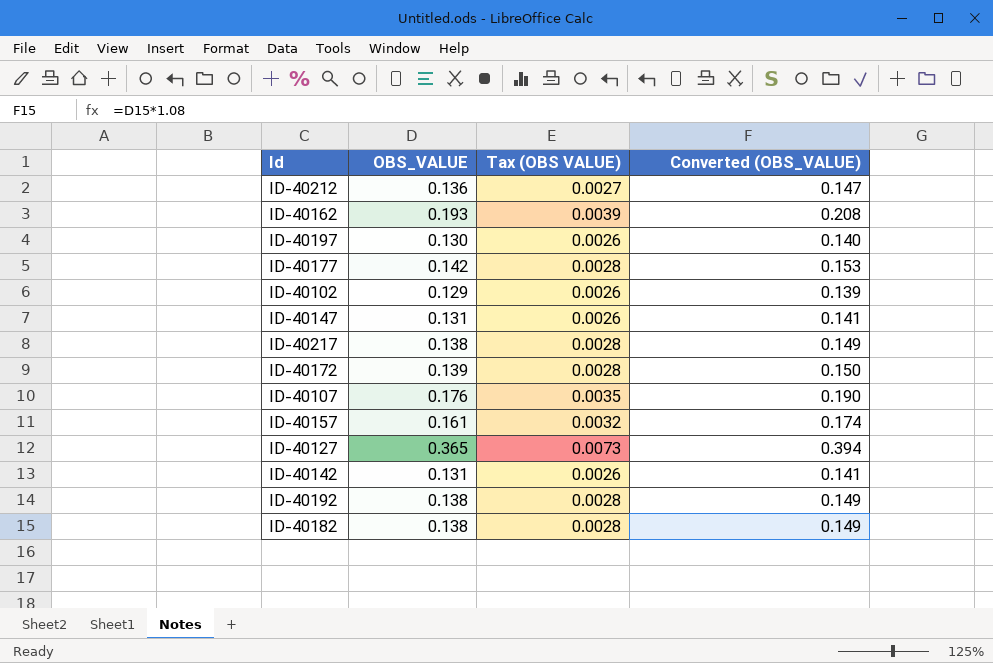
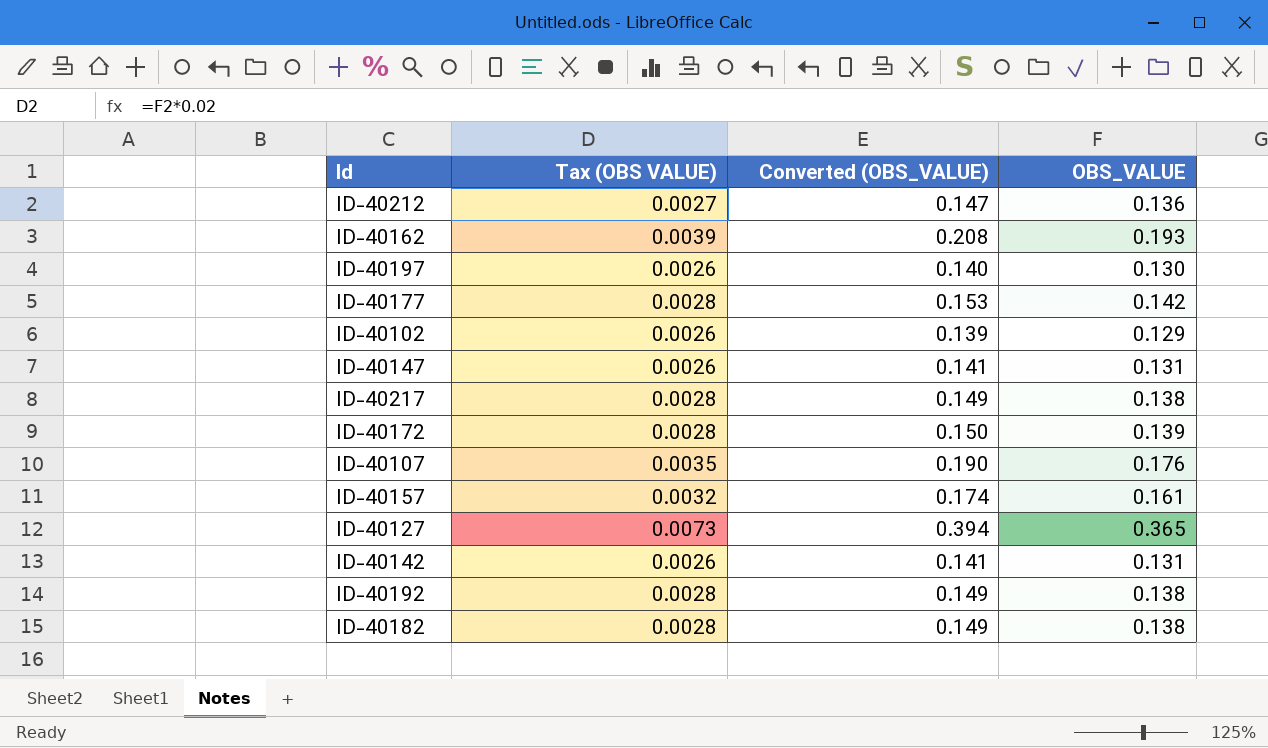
column OBS_VALUE | position: 2 -> 4

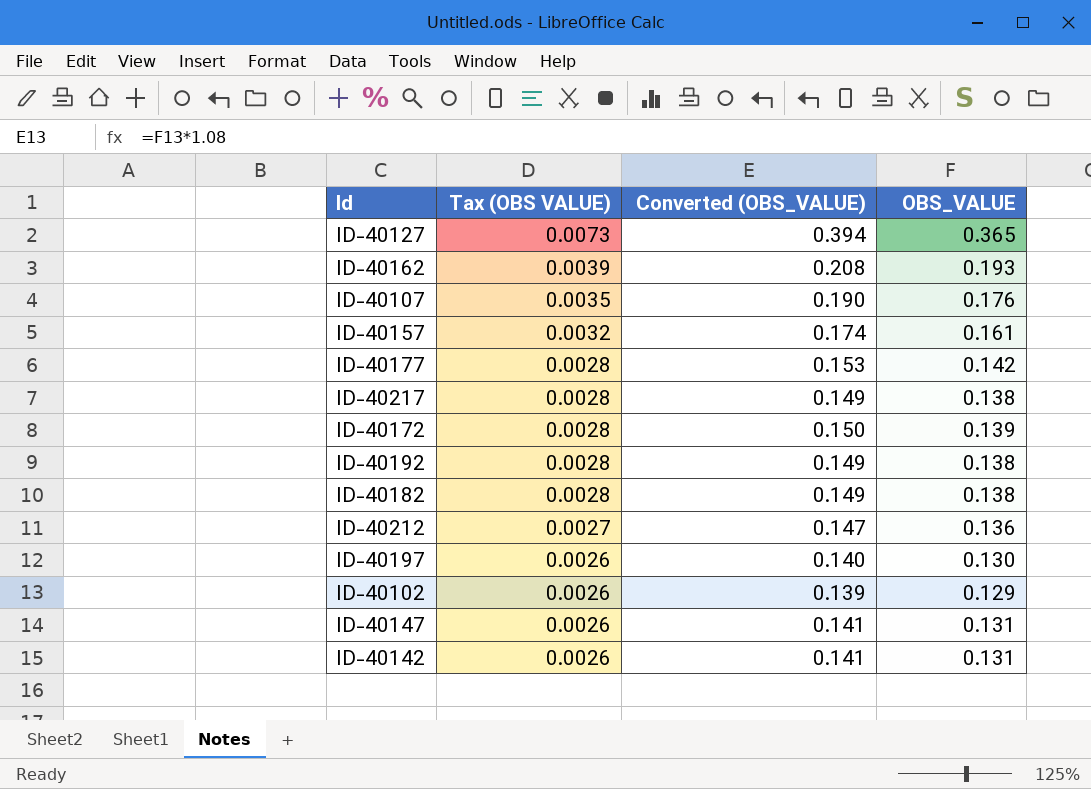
row order: none -> Tax (OBS VALUE) descending

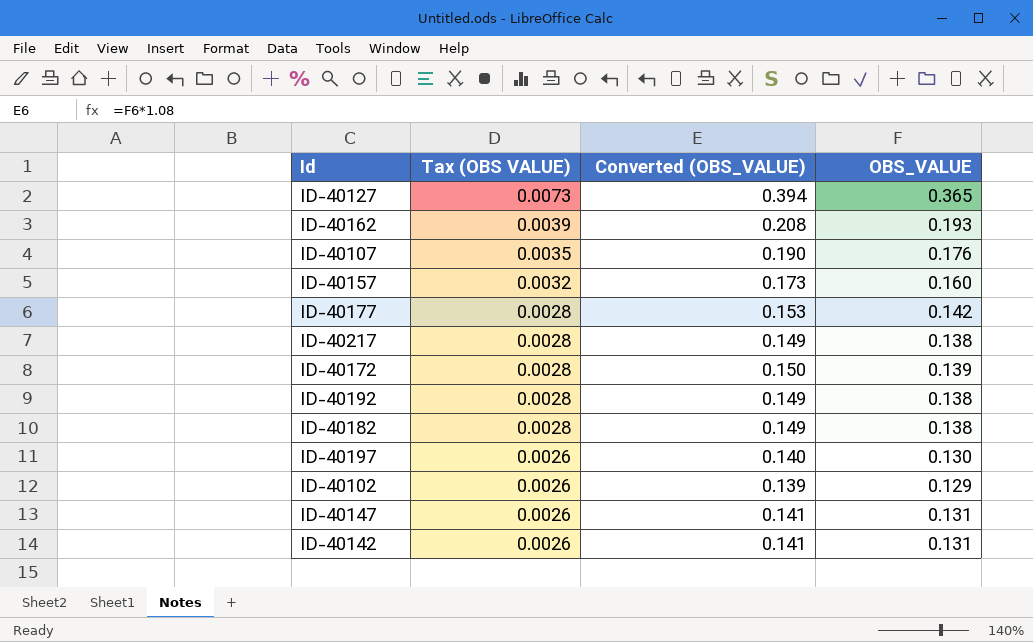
row ID-40212: 0.0027 | 0.147 | 0.136 -> none
ID-40157 | Converted (OBS_VALUE): 0.174 -> 0.173
ID-40157 | OBS_VALUE: 0.161 -> 0.160

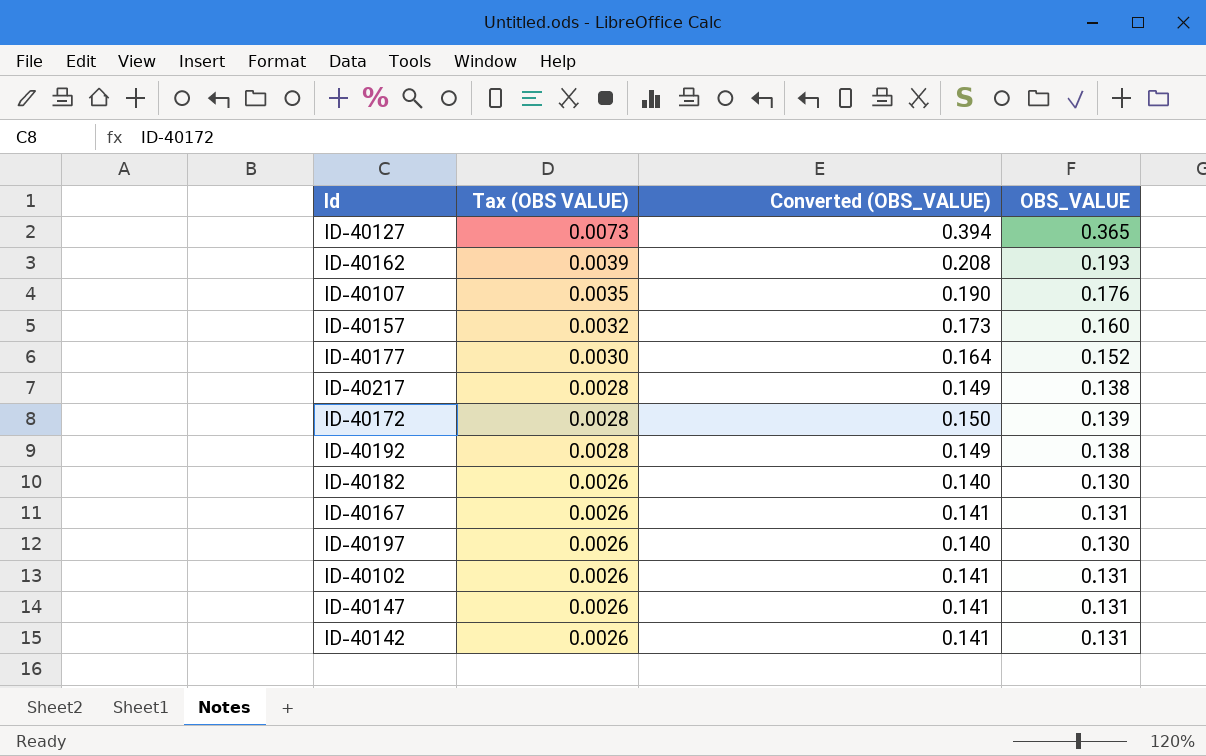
ID-40177 | Tax (OBS VALUE): 0.0028 -> 0.0030
ID-40177 | Converted (OBS_VALUE): 0.153 -> 0.164
ID-40177 | OBS_VALUE: 0.142 -> 0.152
ID-40182 | Tax (OBS VALUE): 0.0028 -> 0.0026
ID-40182 | Converted (OBS_VALUE): 0.149 -> 0.140
ID-40182 | OBS_VALUE: 0.138 -> 0.130
row ID-40167: none -> 0.0026 | 0.141 | 0.131
ID-40102 | Converted (OBS_VALUE): 0.139 -> 0.141
ID-40102 | OBS_VALUE: 0.129 -> 0.131

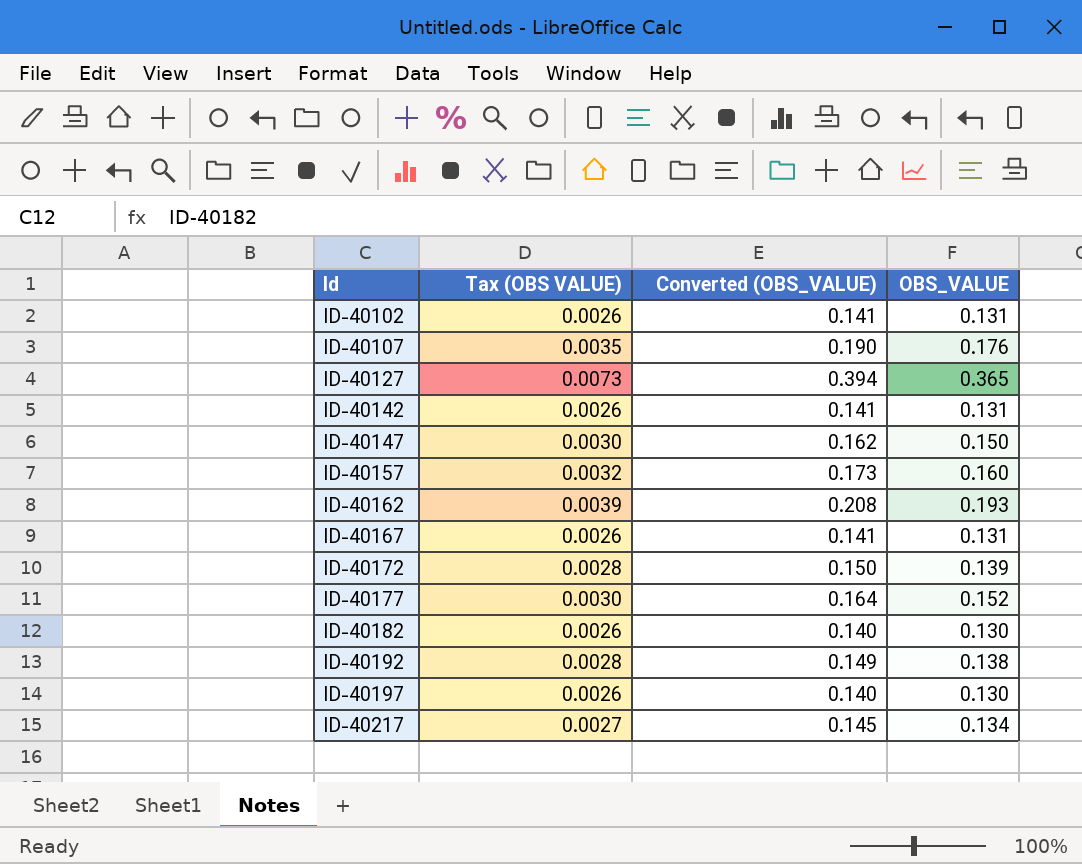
row order: Tax (OBS VALUE) descending -> Id ascending
ID-40147 | Tax (OBS VALUE): 0.0026 -> 0.0030
ID-40147 | Converted (OBS_VALUE): 0.141 -> 0.162
ID-40147 | OBS_VALUE: 0.131 -> 0.150
ID-40217 | Tax (OBS VALUE): 0.0028 -> 0.0027
ID-40217 | Converted (OBS_VALUE): 0.149 -> 0.145
ID-40217 | OBS_VALUE: 0.138 -> 0.134

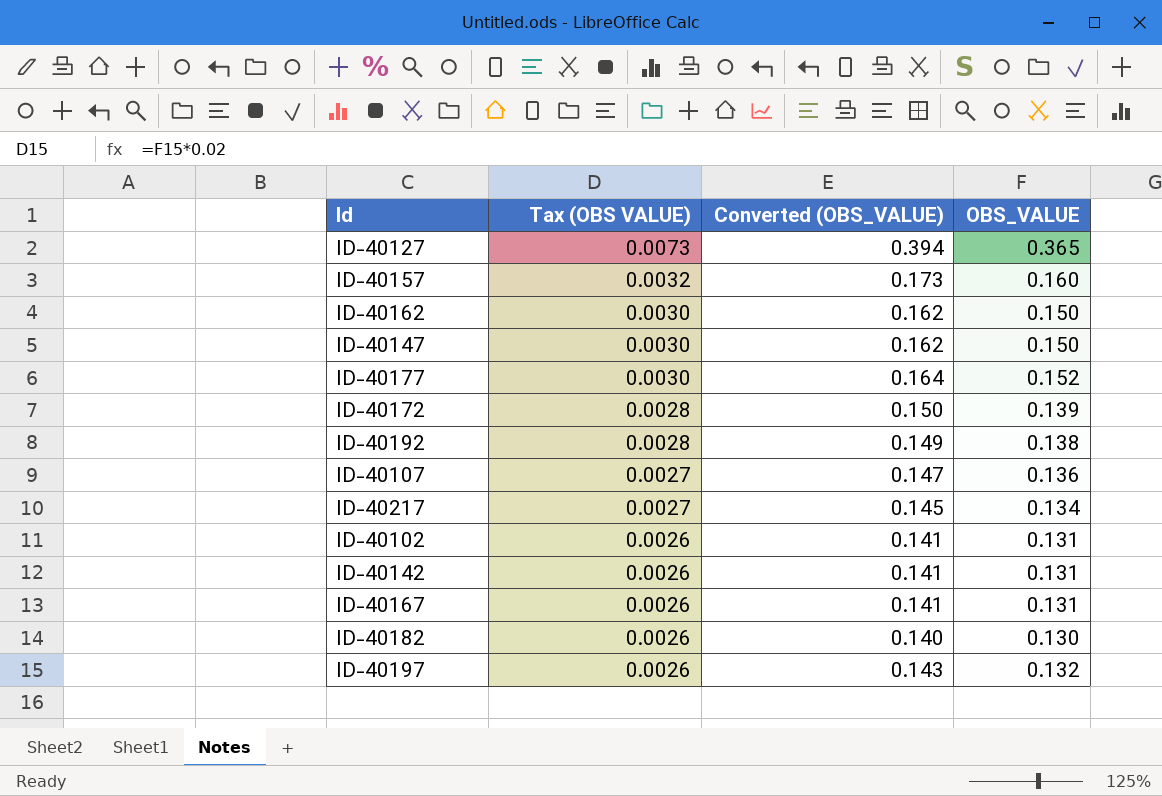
row order: Id ascending -> Tax (OBS VALUE) descending
ID-40162 | Tax (OBS VALUE): 0.0039 -> 0.0030
ID-40162 | Converted (OBS_VALUE): 0.208 -> 0.162
ID-40162 | OBS_VALUE: 0.193 -> 0.150
ID-40107 | Tax (OBS VALUE): 0.0035 -> 0.0027
ID-40107 | Converted (OBS_VALUE): 0.190 -> 0.147
ID-40107 | OBS_VALUE: 0.176 -> 0.136
ID-40197 | Converted (OBS_VALUE): 0.140 -> 0.143
ID-40197 | OBS_VALUE: 0.130 -> 0.132

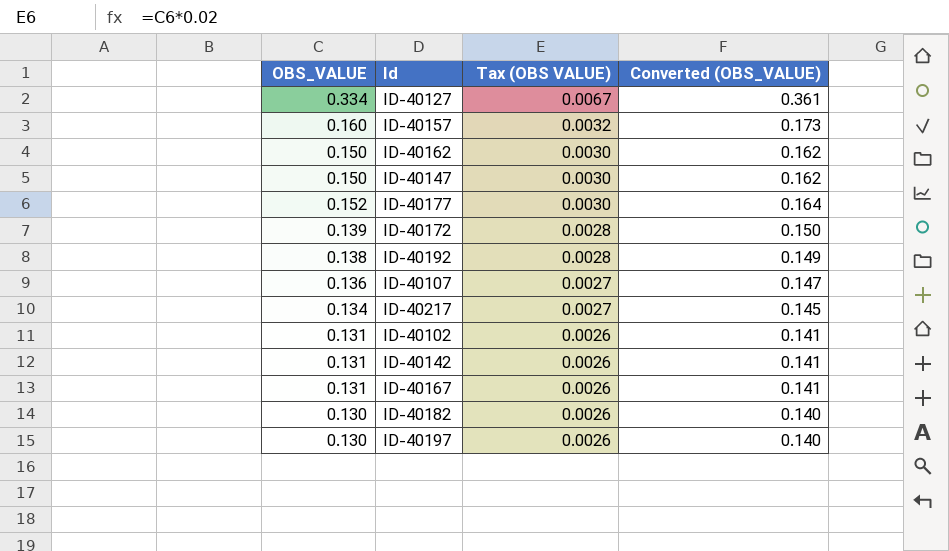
column OBS_VALUE | position: 4 -> 1
ID-40127 | OBS_VALUE: 0.365 -> 0.334
ID-40127 | Tax (OBS VALUE): 0.0073 -> 0.0067
ID-40127 | Converted (OBS_VALUE): 0.394 -> 0.361
ID-40197 | OBS_VALUE: 0.132 -> 0.130
ID-40197 | Converted (OBS_VALUE): 0.143 -> 0.140

